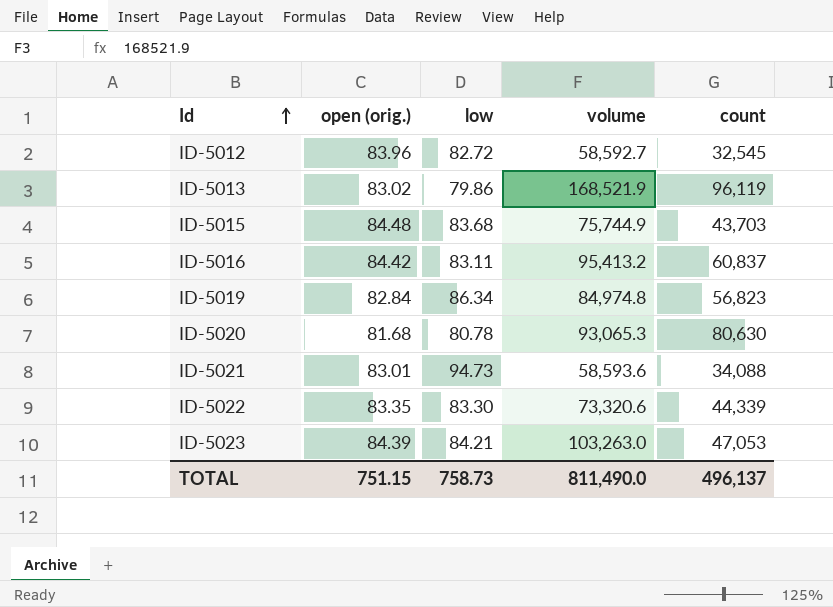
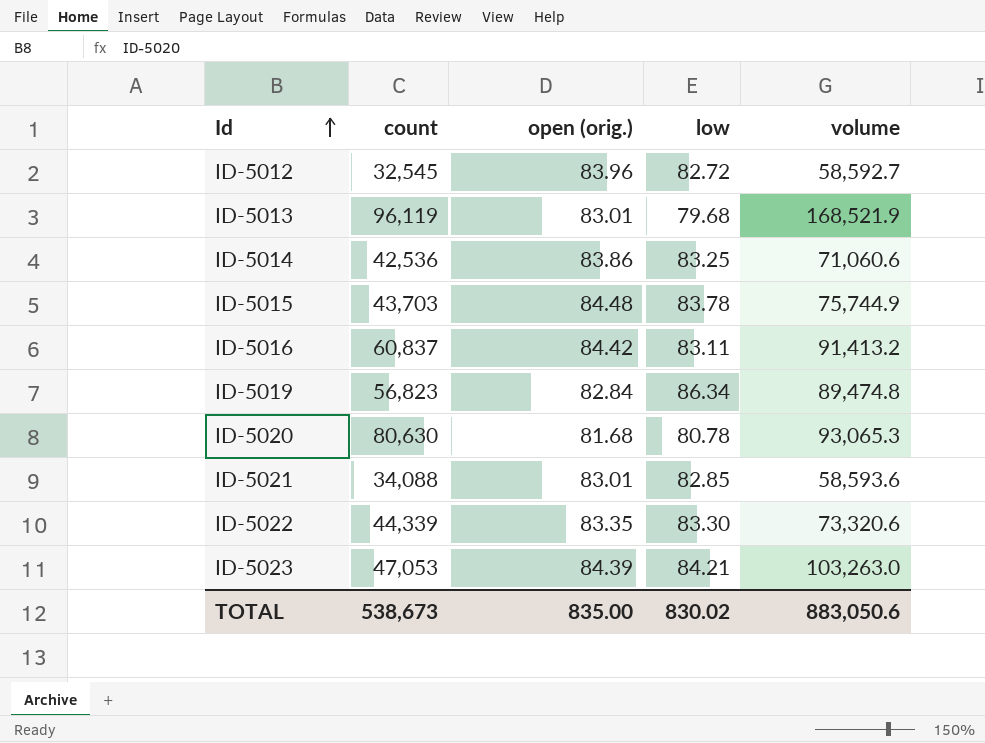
column count | position: 5 -> 2
ID-5013 | open (orig.): 83.02 -> 83.01
ID-5013 | low: 79.86 -> 79.68
row ID-5014: none -> 42,536 | 83.86 | 83.25 | 71,060.6
ID-5015 | low: 83.68 -> 83.78
ID-5016 | volume: 95,413.2 -> 91,413.2
ID-5019 | volume: 84,974.8 -> 89,474.8
ID-5021 | low: 94.73 -> 82.85
TOTAL | count: 496,137 -> 538,673
TOTAL | open (orig.): 751.15 -> 835.00
TOTAL | low: 758.73 -> 830.02
TOTAL | volume: 811,490.0 -> 883,050.6

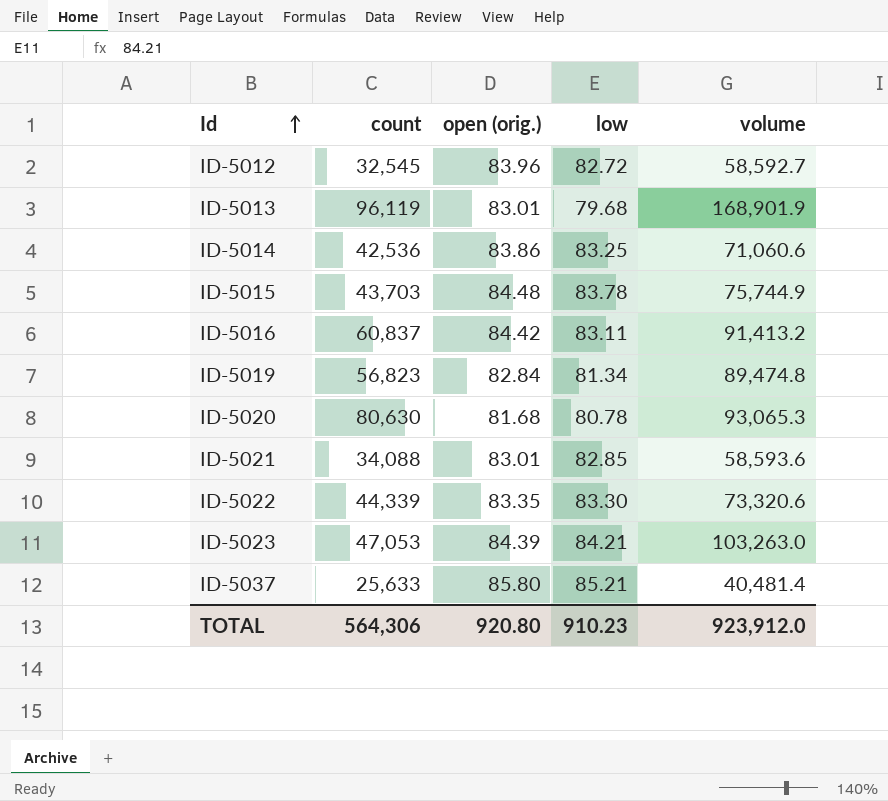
ID-5013 | volume: 168,521.9 -> 168,901.9
ID-5019 | low: 86.34 -> 81.34
row ID-5037: none -> 25,633 | 85.80 | 85.21 | 40,481.4
TOTAL | count: 538,673 -> 564,306
TOTAL | open (orig.): 835.00 -> 920.80
TOTAL | low: 830.02 -> 910.23
TOTAL | volume: 883,050.6 -> 923,912.0

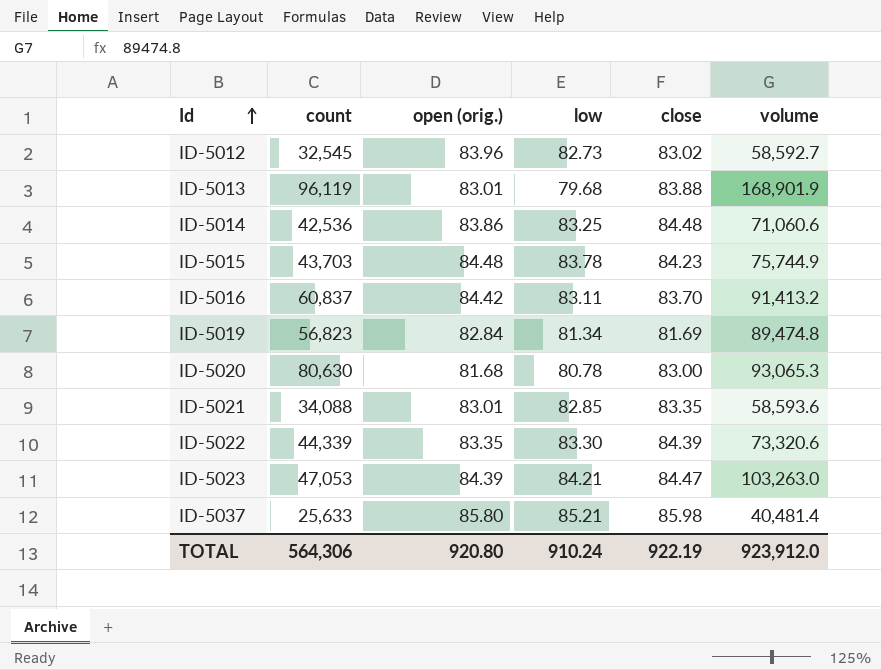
column close | position: none -> 5
ID-5012 | low: 82.72 -> 82.73
TOTAL | low: 910.23 -> 910.24

